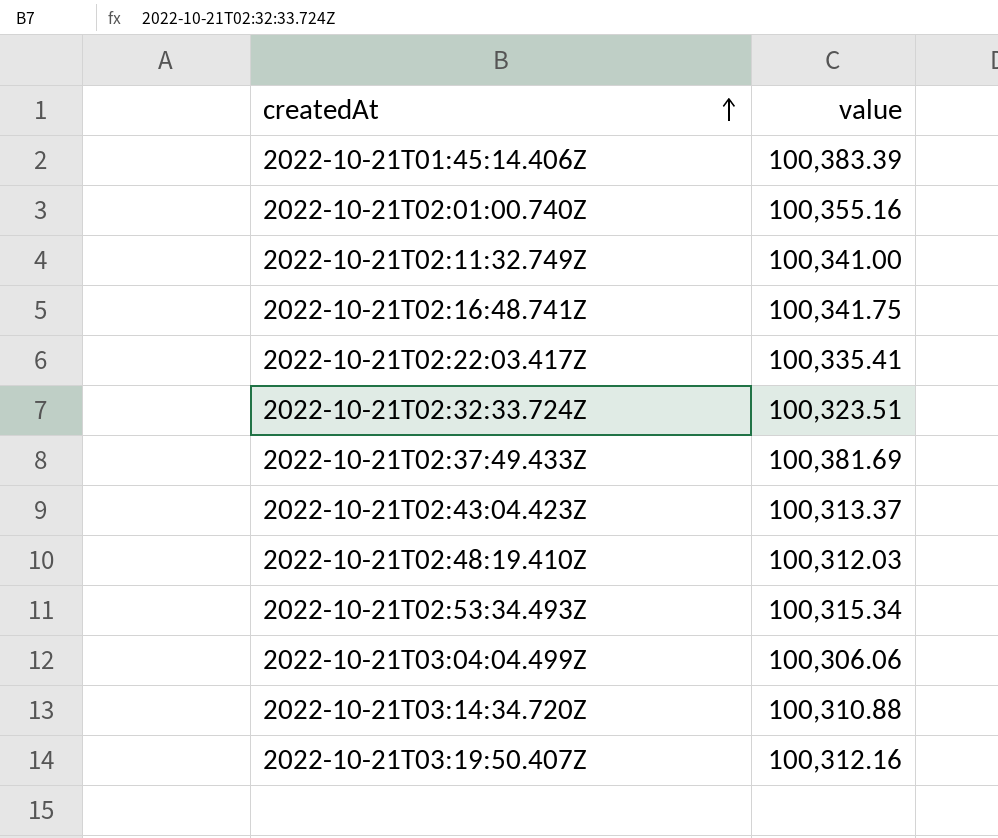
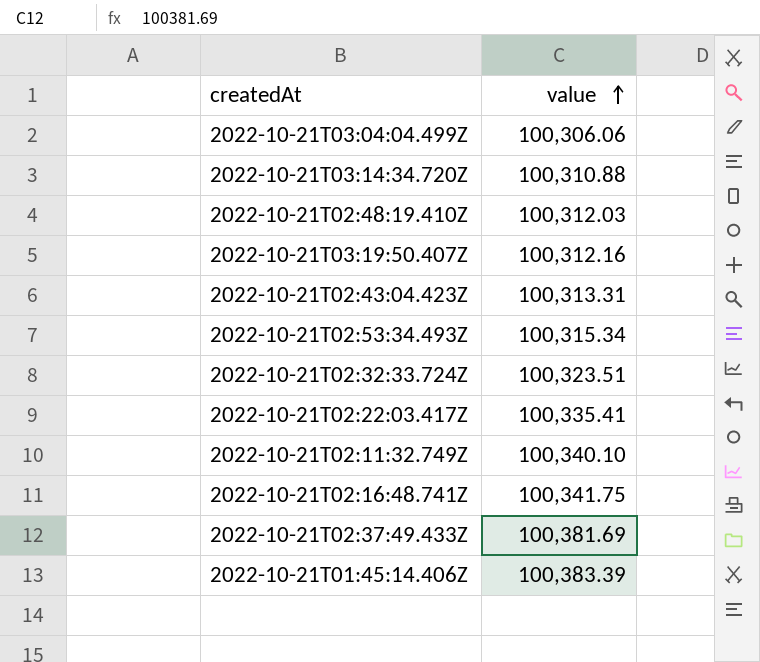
row order: createdAt ascending -> value ascending
row 2022-10-21T02:01:00.740Z: 100,355.16 -> none
2022-10-21T02:43:04.423Z | value: 100,313.37 -> 100,313.31
2022-10-21T02:11:32.749Z | value: 100,341.00 -> 100,340.10

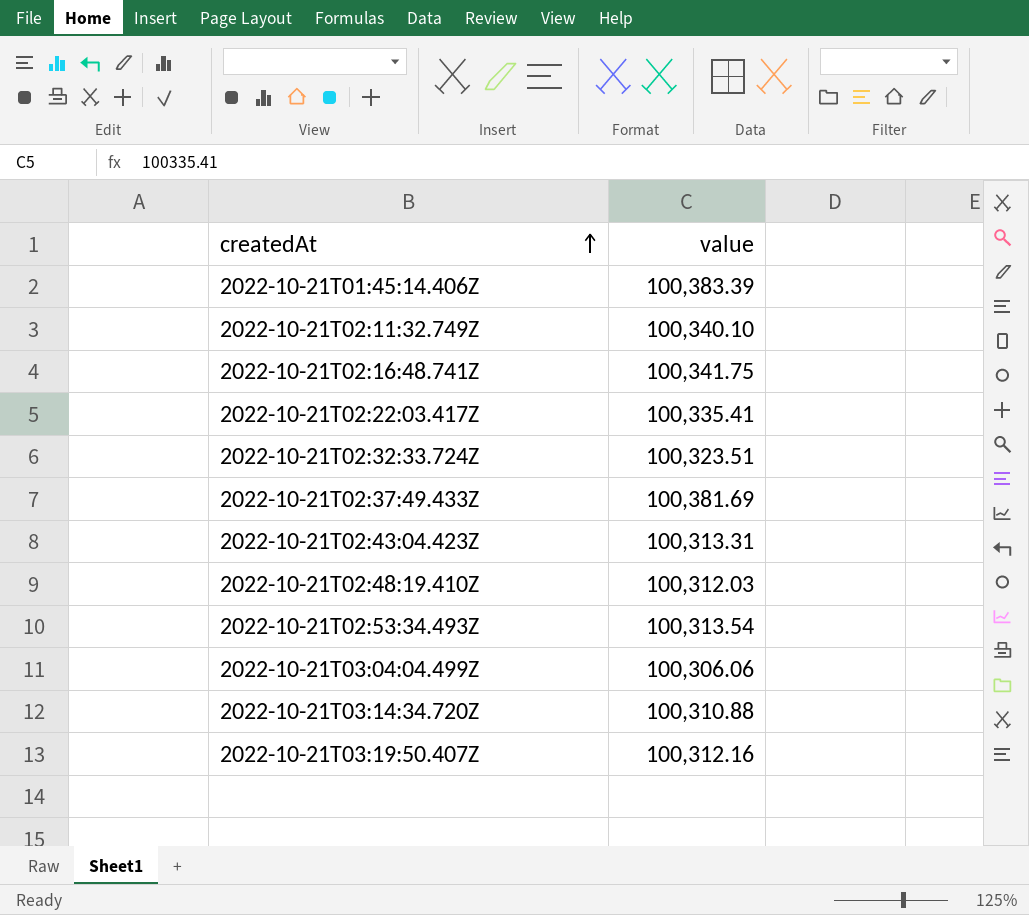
row order: value ascending -> createdAt ascending
2022-10-21T02:53:34.493Z | value: 100,315.34 -> 100,313.54

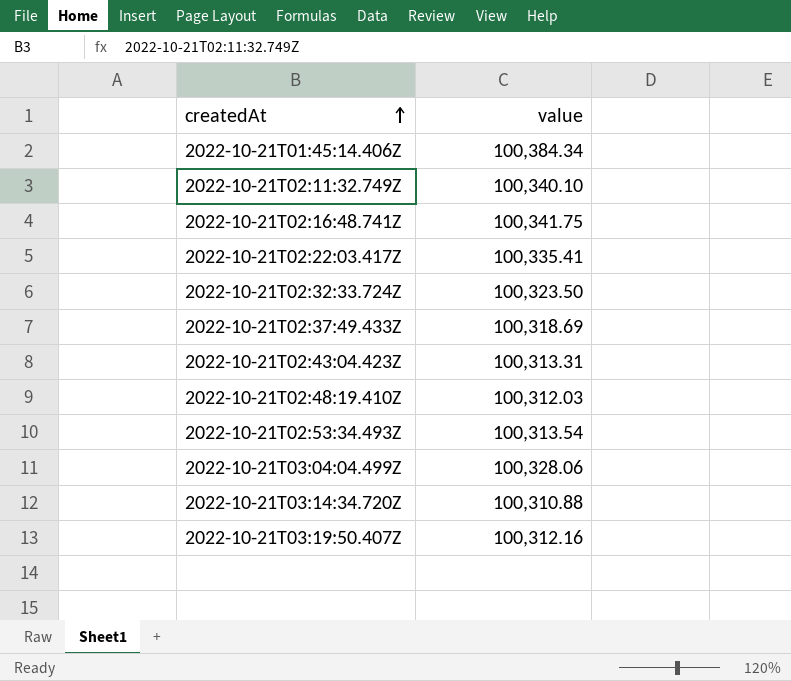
2022-10-21T01:45:14.406Z | value: 100,383.39 -> 100,384.34
2022-10-21T02:32:33.724Z | value: 100,323.51 -> 100,323.50
2022-10-21T02:37:49.433Z | value: 100,381.69 -> 100,318.69
2022-10-21T03:04:04.499Z | value: 100,306.06 -> 100,328.06

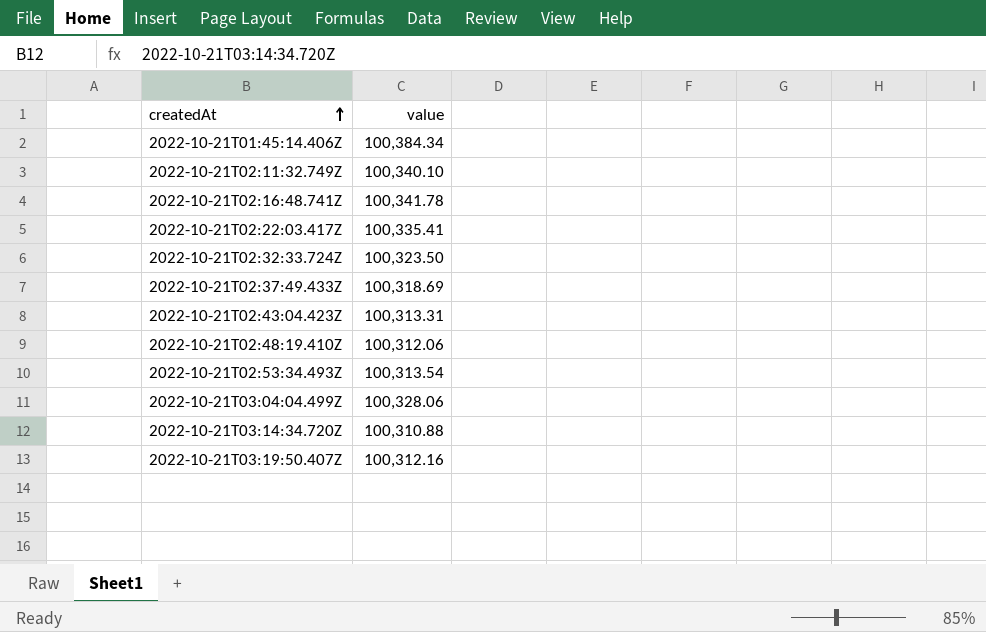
2022-10-21T02:16:48.741Z | value: 100,341.75 -> 100,341.78
2022-10-21T02:48:19.410Z | value: 100,312.03 -> 100,312.06

